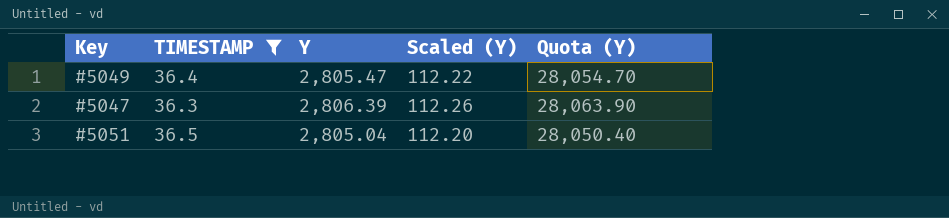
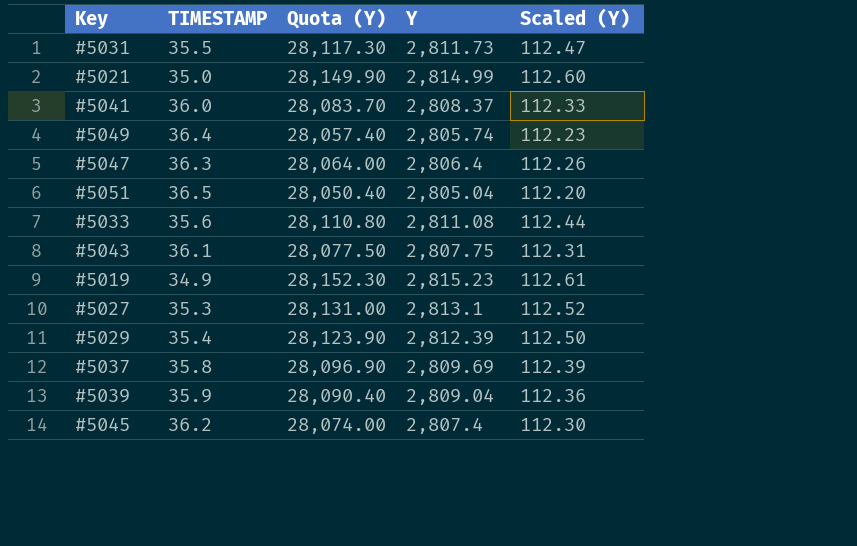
filter: TIMESTAMP >= 36.3 -> none
column Quota (Y) | position: 5 -> 3
#5049 | Quota (Y): 28,054.70 -> 28,057.40
#5049 | Y: 2,805.47 -> 2,805.74
#5049 | Scaled (Y): 112.22 -> 112.23
#5047 | Quota (Y): 28,063.90 -> 28,064.00
#5047 | Y: 2,806.39 -> 2,806.4

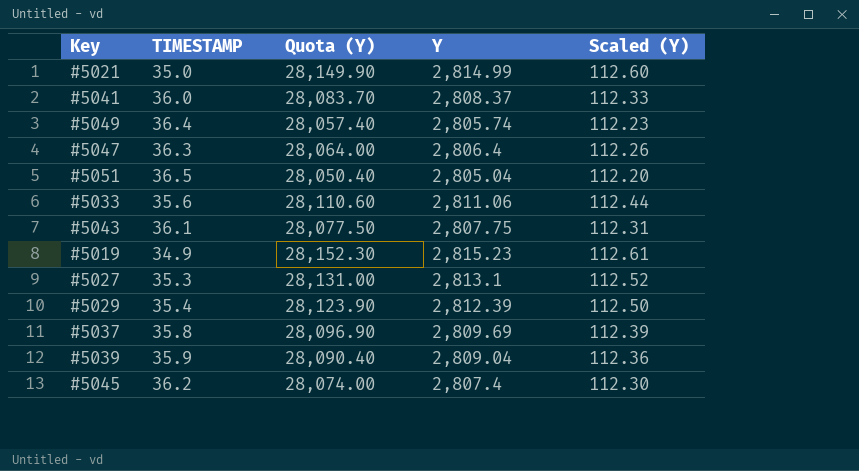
row #5031: 35.5 | 28,117.30 | 2,811.73 | 112.47 -> none
#5033 | Quota (Y): 28,110.80 -> 28,110.60
#5033 | Y: 2,811.08 -> 2,811.06

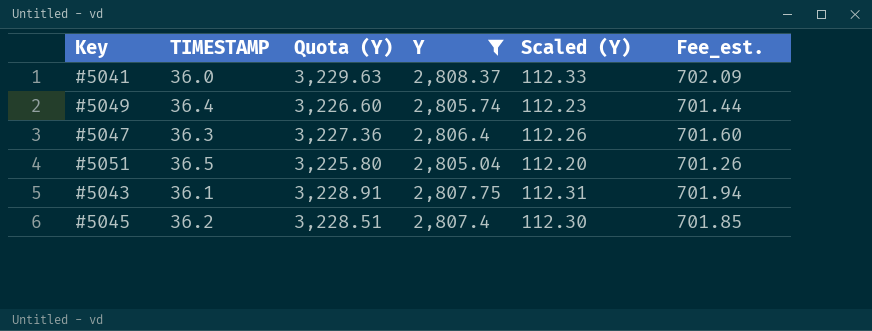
filter: none -> Y <= 2,808.37
column Quota (Y) | formula: [Y] * 10 -> [Y] * 1.15
column Fee_est. | formula: none -> [Y] * 0.25

